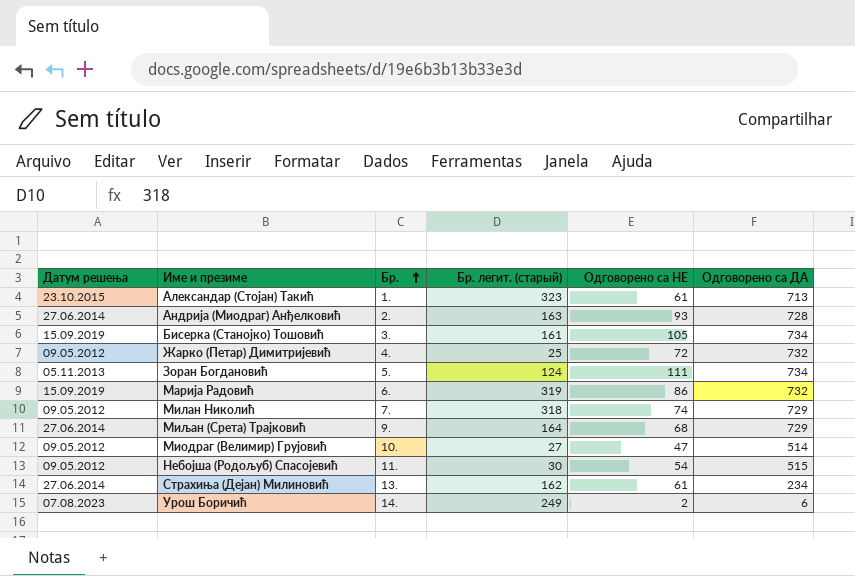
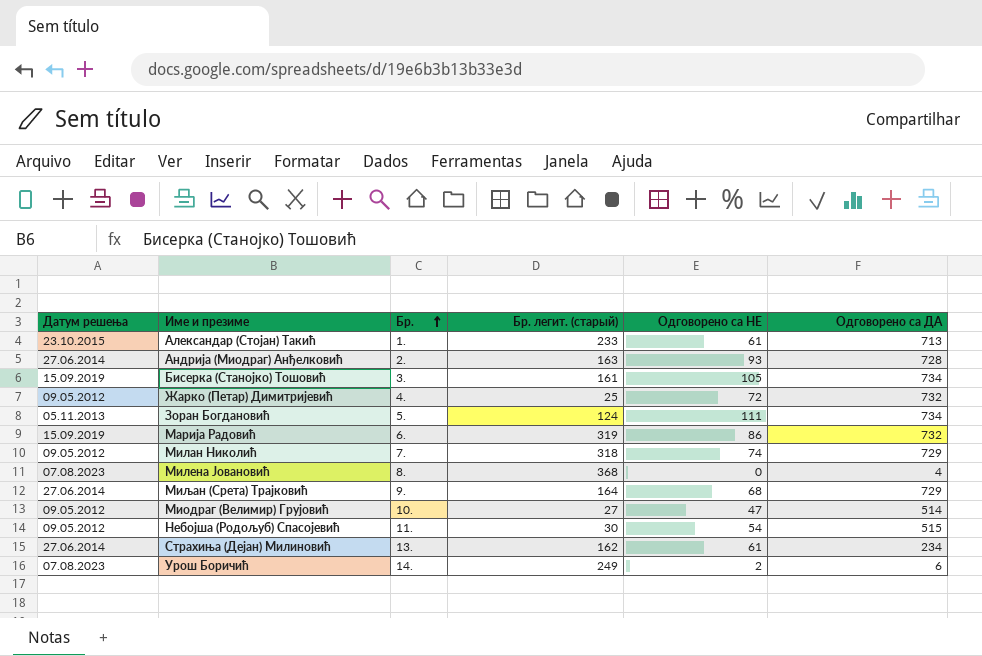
Александар (Стојан) Такић | Бр. легит. (старый): 323 -> 233
row Милена Јовановић: none -> 07.08.2023 | 8. | 368 | 0 | 4

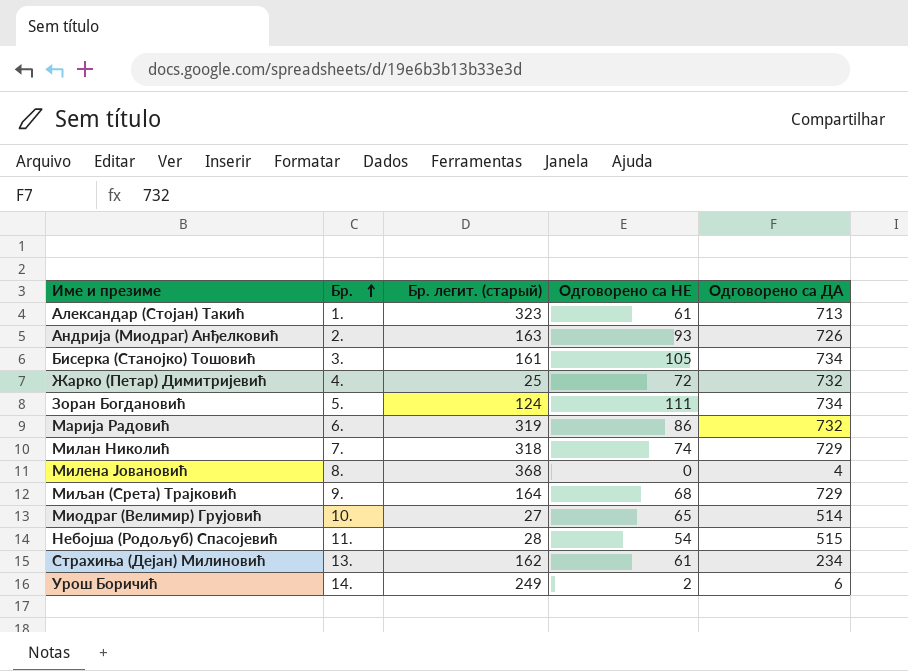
column Датум решења | position: 1 -> none
Александар (Стојан) Такић | Бр. легит. (старый): 233 -> 323
Андрија (Миодраг) Анђелковић | Одговорено са ДА: 728 -> 726
Миодраг (Велимир) Грујовић | Одговорено са НЕ: 47 -> 65
Небојша (Родољуб) Спасојевић | Бр. легит. (старый): 30 -> 28

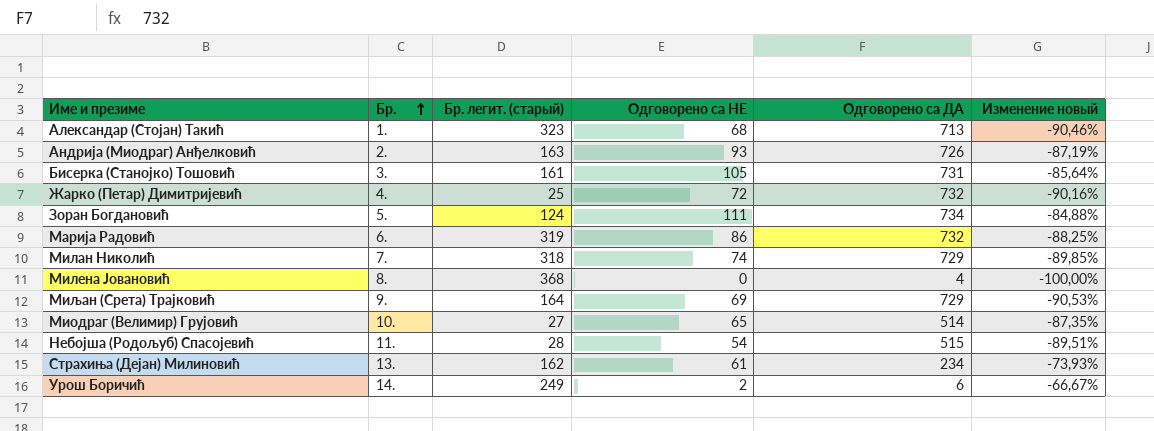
column Изменение новый | formula: none -> ([Одговорено са НЕ] - [Одговорено са ДА]) / [Одговорено са ДА]
Александар (Стојан) Такић | Одговорено са НЕ: 61 -> 68
Бисерка (Станојко) Тошовић | Одговорено са ДА: 734 -> 731
Миљан (Срета) Трајковић | Одговорено са НЕ: 68 -> 69

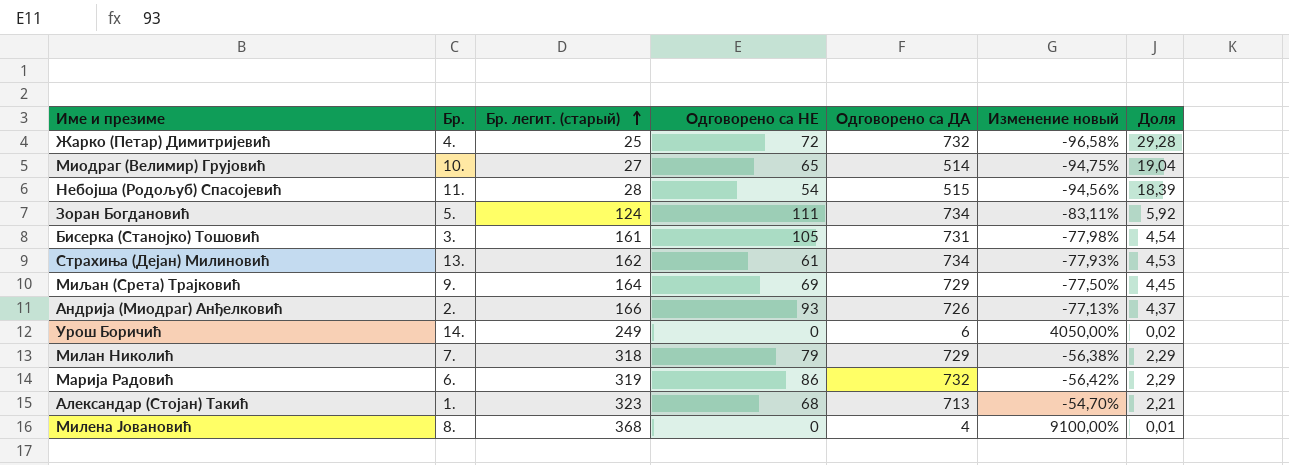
row order: Бр. ascending -> Бр. легит. (старый) ascending
column Изменение новый | formula: ([Одговорено са НЕ] - [Одговорено са ДА]) / [Одговорено са ДА] -> ([Бр. легит. (старый)] - [Одговорено са ДА]) / [Одговорено са ДА]
column Доля | formula: none -> [Одговорено са ДА] / [Бр. легит. (старый)]
Страхиња (Дејан) Милиновић | Одговорено са ДА: 234 -> 734
Андрија (Миодраг) Анђелковић | Бр. легит. (старый): 163 -> 166
Урош Боричић | Одговорено са НЕ: 2 -> 0
Милан Николић | Одговорено са НЕ: 74 -> 79

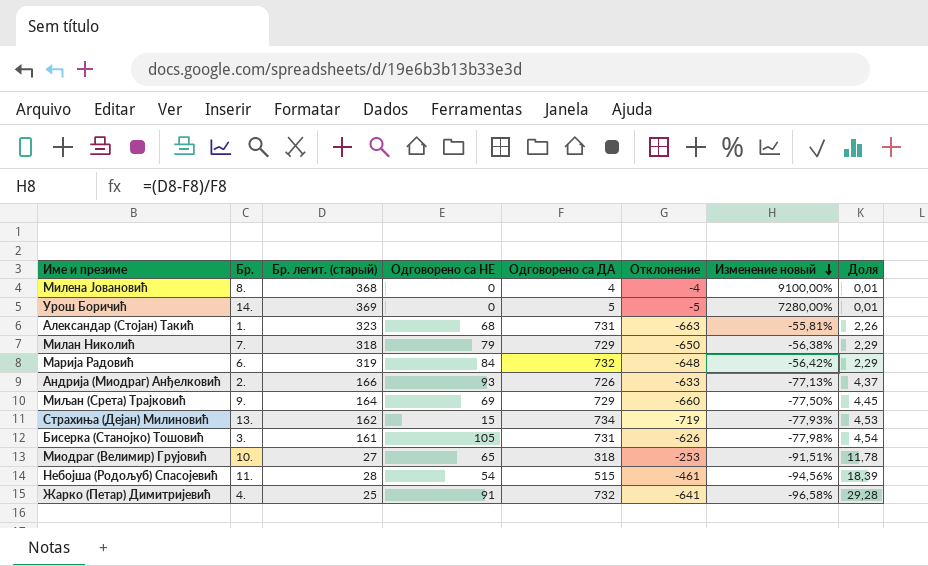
row order: Бр. легит. (старый) ascending -> Изменение новый descending
column Отклонение | formula: none -> [Одговорено са НЕ] - [Одговорено са ДА]
row Зоран Богдановић: 5. | 124 | 111 | 734 | -83,11% | 5,92 -> none
Урош Боричић | Бр. легит. (старый): 249 -> 369
Урош Боричић | Одговорено са ДА: 6 -> 5
Урош Боричић | Изменение новый: 4050,00% -> 7280,00%
Урош Боричић | Доля: 0,02 -> 0,01
Александар (Стојан) Такић | Одговорено са ДА: 713 -> 731
Александар (Стојан) Такић | Изменение новый: -54,70% -> -55,81%
Александар (Стојан) Такић | Доля: 2,21 -> 2,26
Марија Радовић | Одговорено са НЕ: 86 -> 84
Страхиња (Дејан) Милиновић | Одговорено са НЕ: 61 -> 15
Миодраг (Велимир) Грујовић | Одговорено са ДА: 514 -> 318
Миодраг (Велимир) Грујовић | Изменение новый: -94,75% -> -91,51%
Миодраг (Велимир) Грујовић | Доля: 19,04 -> 11,78
Жарко (Петар) Димитријевић | Одговорено са НЕ: 72 -> 91

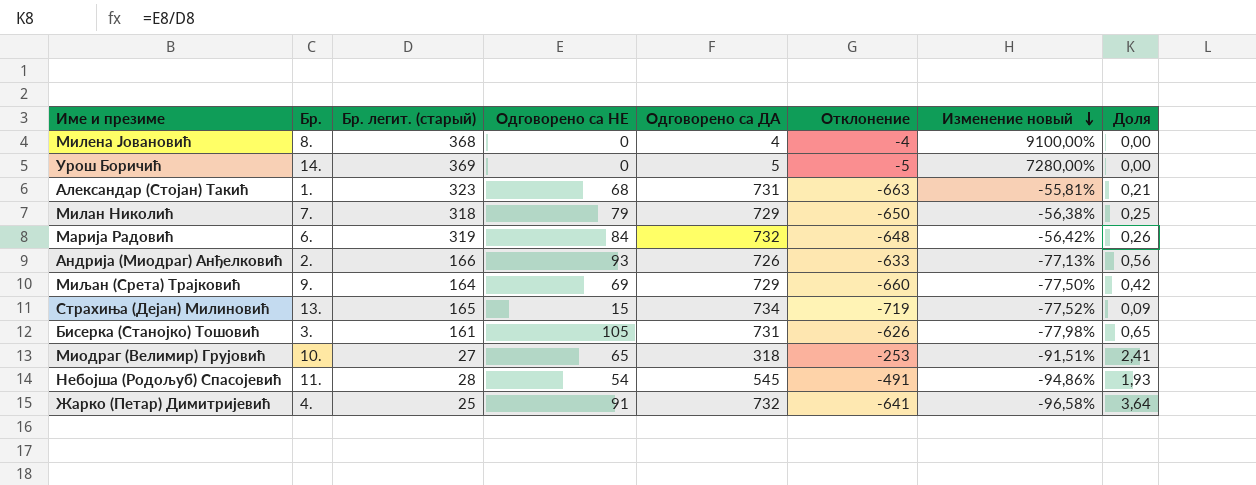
column Доля | formula: [Одговорено са ДА] / [Бр. легит. (старый)] -> [Одговорено са НЕ] / [Бр. легит. (старый)]
Страхиња (Дејан) Милиновић | Бр. легит. (старый): 162 -> 165
Страхиња (Дејан) Милиновић | Изменение новый: -77,93% -> -77,52%
Небојша (Родољуб) Спасојевић | Одговорено са ДА: 515 -> 545
Небојша (Родољуб) Спасојевић | Отклонение: -461 -> -491
Небојша (Родољуб) Спасојевић | Изменение новый: -94,56% -> -94,86%

